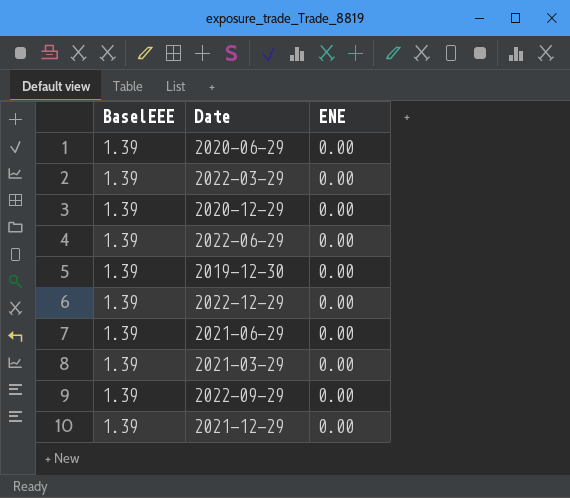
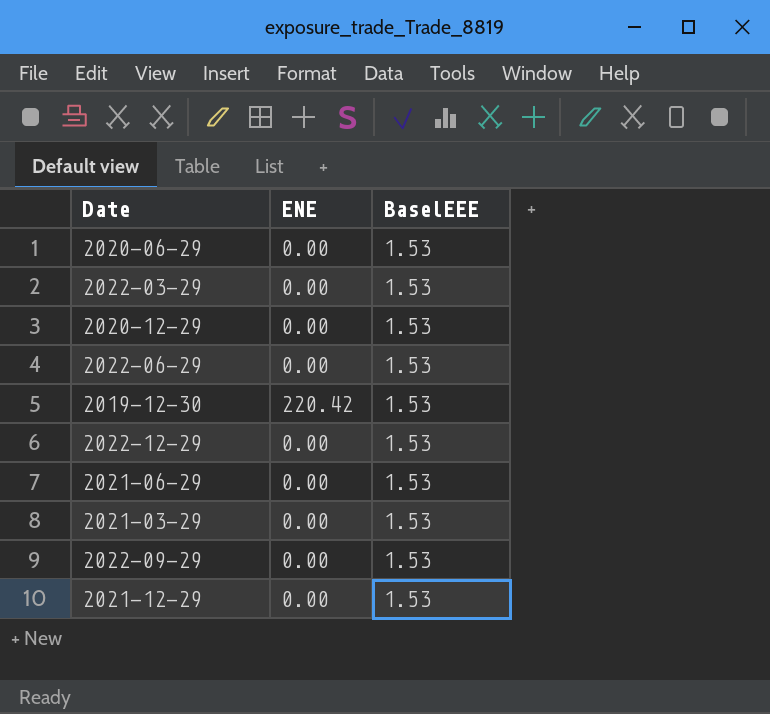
column BaselEEE | position: 1 -> 3
2020-06-29 | BaselEEE: 1.39 -> 1.53
2022-03-29 | BaselEEE: 1.39 -> 1.53
2020-12-29 | BaselEEE: 1.39 -> 1.53
2022-06-29 | BaselEEE: 1.39 -> 1.53
2019-12-30 | ENE: 0.00 -> 220.42
2019-12-30 | BaselEEE: 1.39 -> 1.53
2022-12-29 | BaselEEE: 1.39 -> 1.53
2021-06-29 | BaselEEE: 1.39 -> 1.53
2021-03-29 | BaselEEE: 1.39 -> 1.53
2022-09-29 | BaselEEE: 1.39 -> 1.53
2021-12-29 | BaselEEE: 1.39 -> 1.53

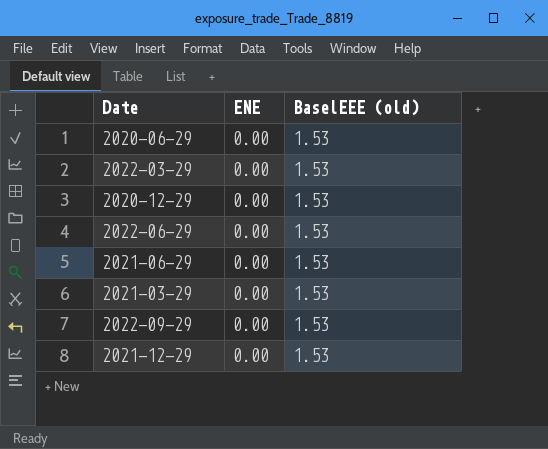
column name: BaselEEE -> BaselEEE (old)
row 2019-12-30: 220.42 | 1.53 -> none
row 2022-12-29: 0.00 | 1.53 -> none

